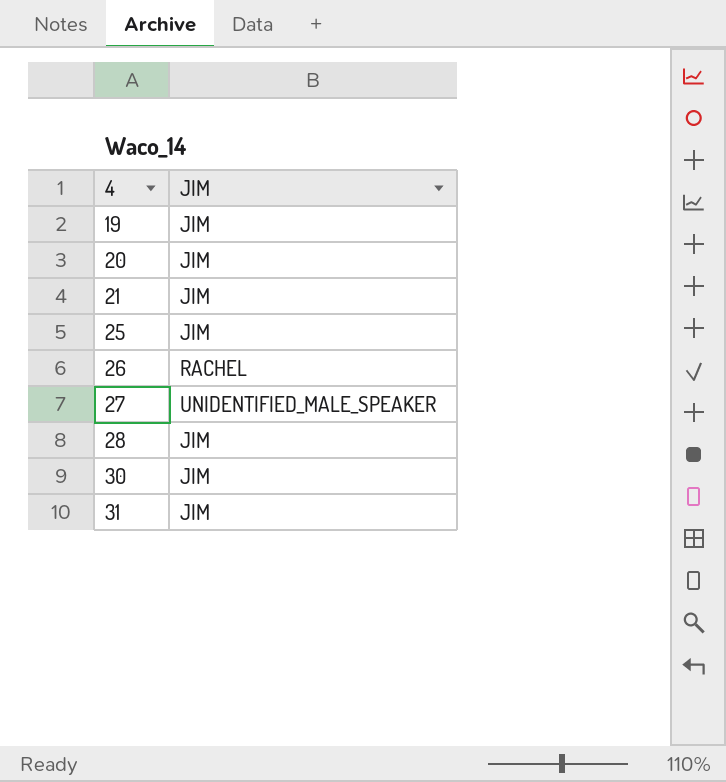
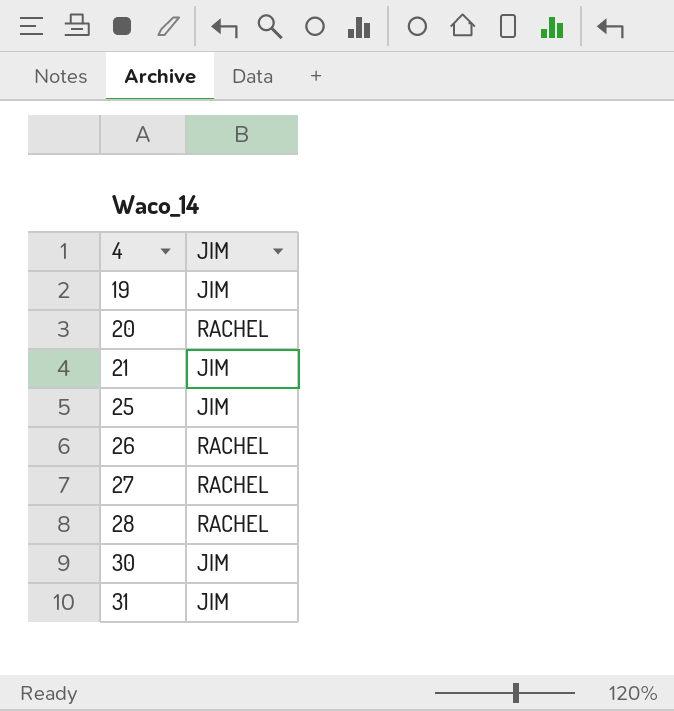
20 | JIM: JIM -> RACHEL
27 | JIM: UNIDENTIFIED_MALE_SPEAKER -> RACHEL
28 | JIM: JIM -> RACHEL

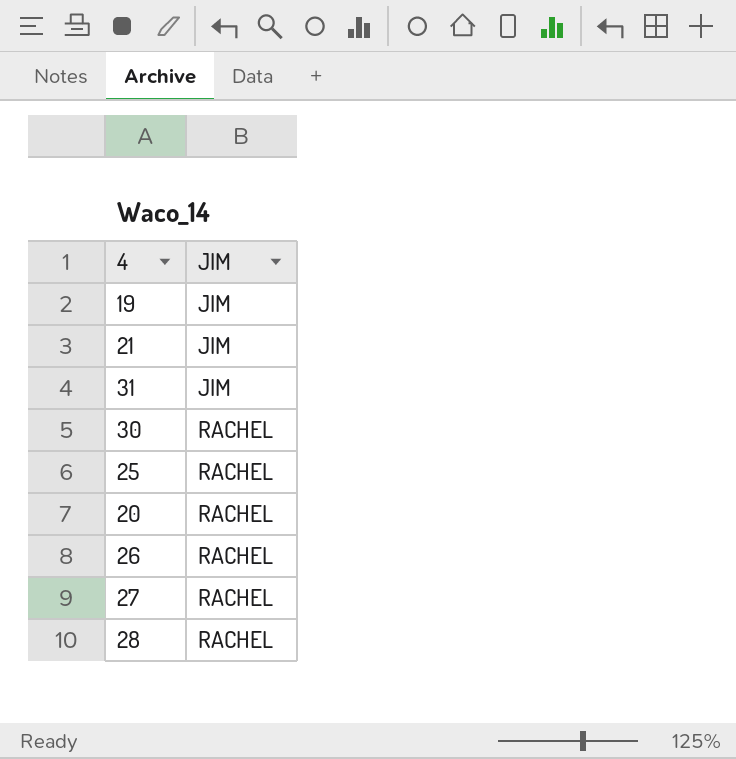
row order: 4 ascending -> JIM ascending
30 | JIM: JIM -> RACHEL
25 | JIM: JIM -> RACHEL

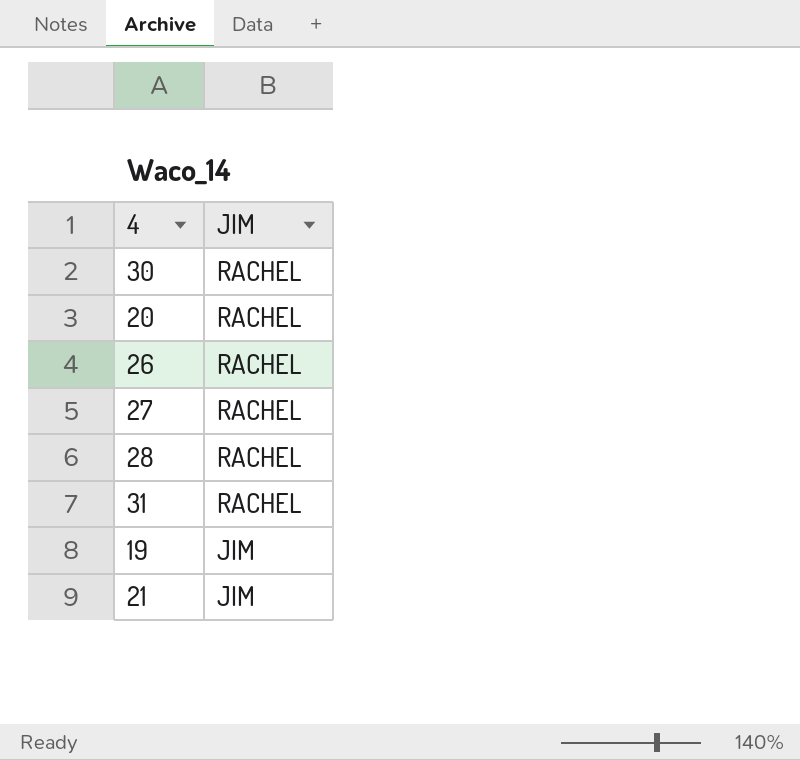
row order: JIM ascending -> JIM descending
row 25: RACHEL -> none
31 | JIM: JIM -> RACHEL

